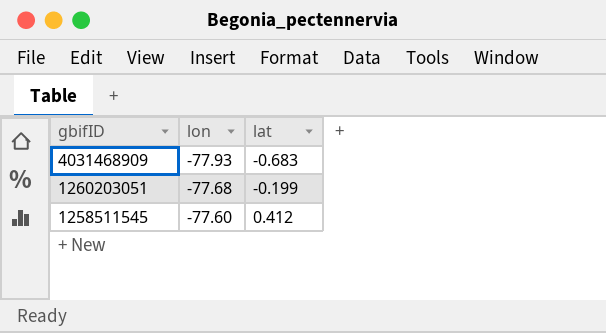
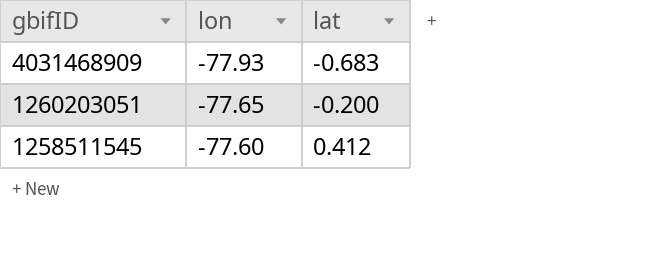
1260203051 | lon: -77.68 -> -77.65
1260203051 | lat: -0.199 -> -0.200

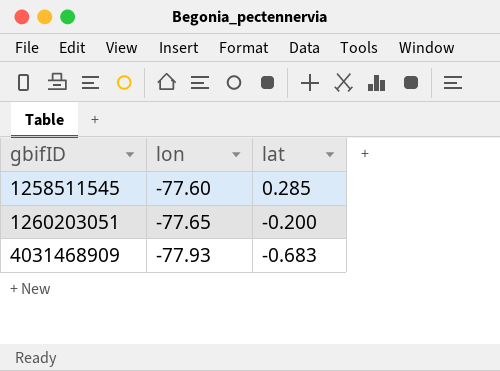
row order: gbifID descending -> gbifID ascending
1258511545 | lat: 0.412 -> 0.285

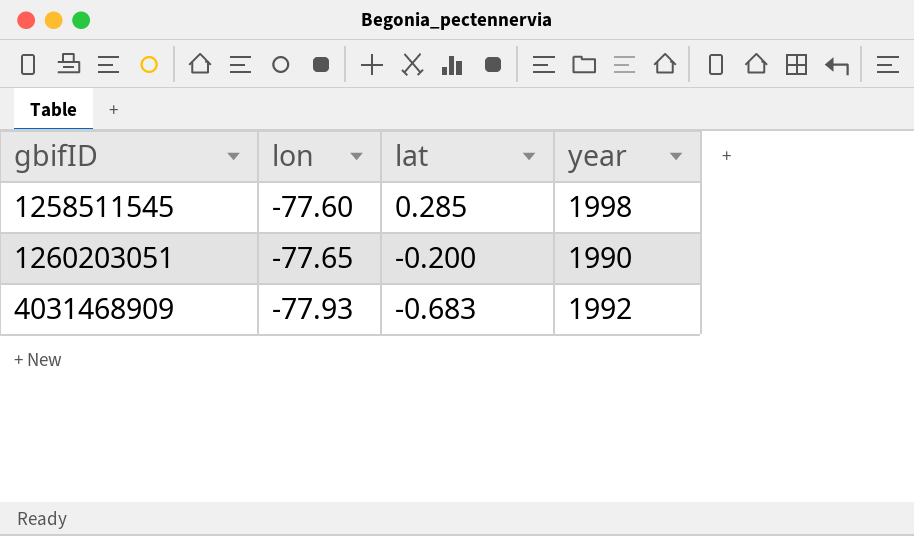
column year | position: none -> 4

